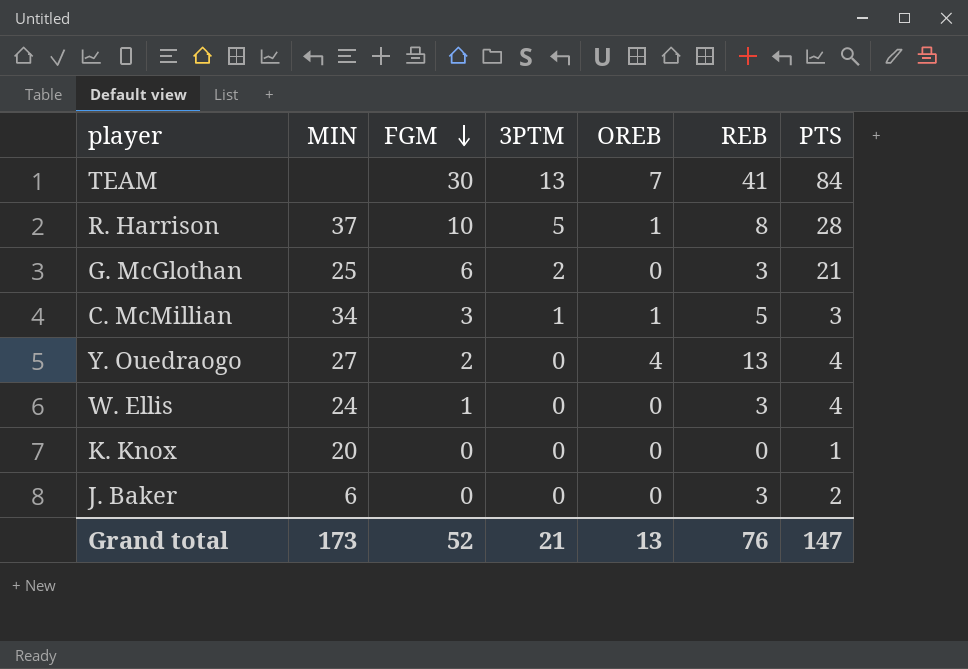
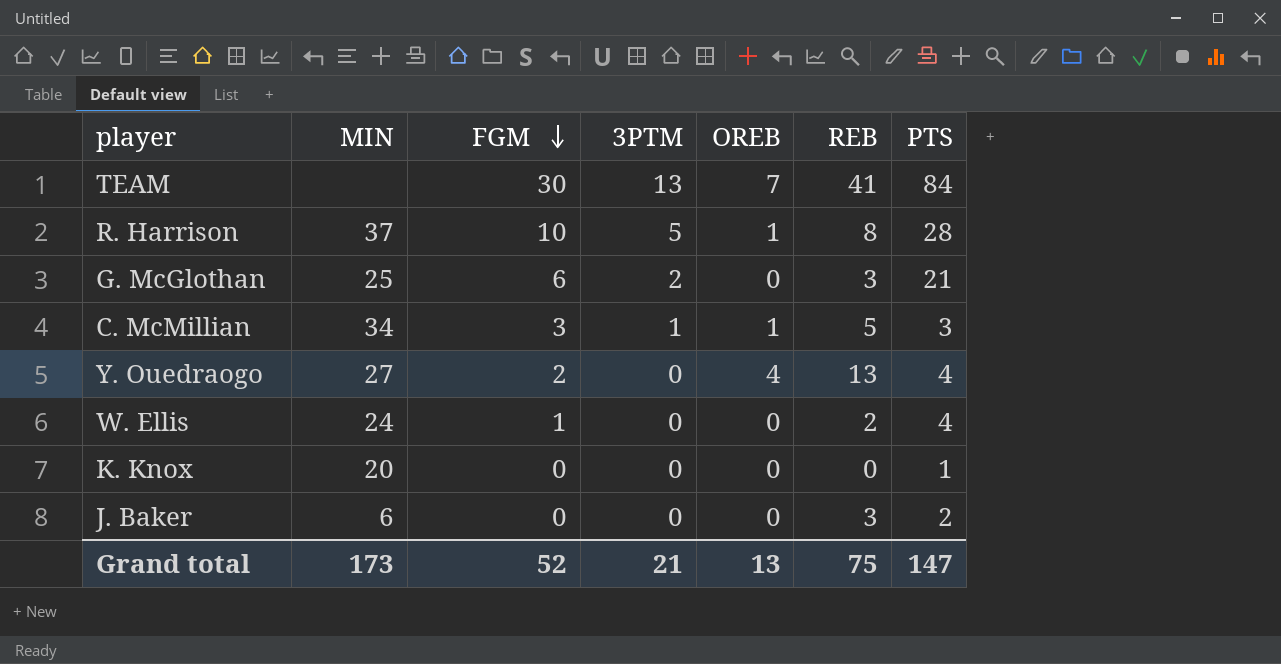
W. Ellis | REB: 3 -> 2
Grand total | REB: 76 -> 75

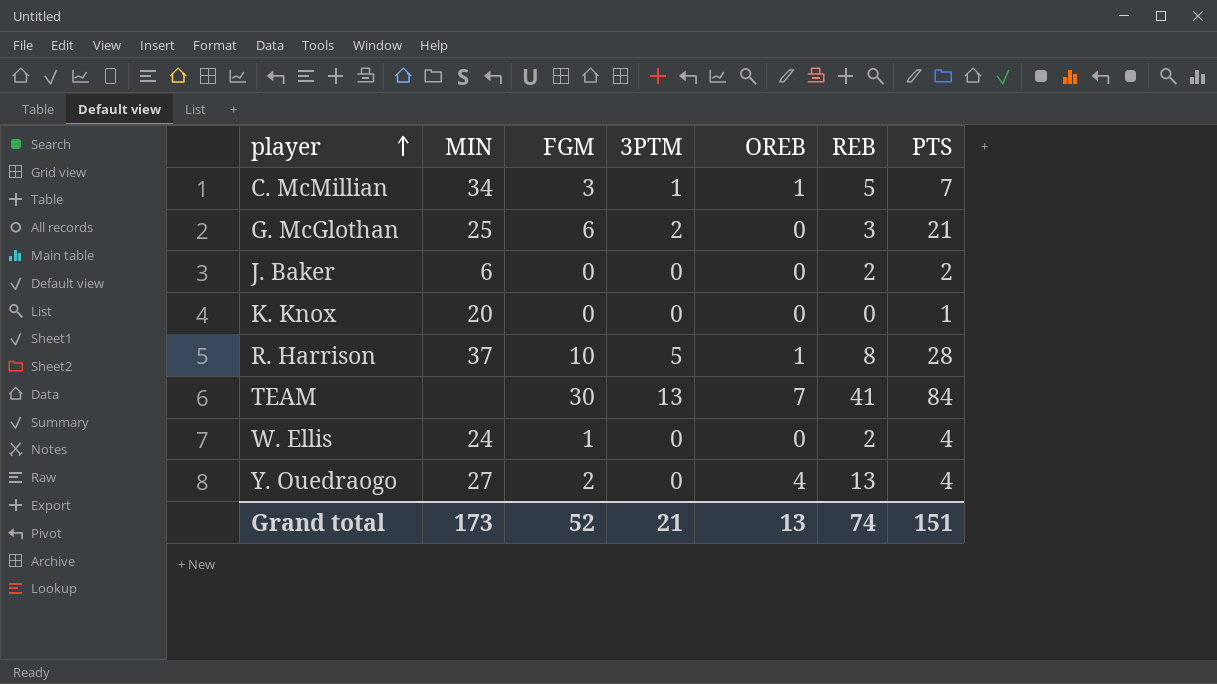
row order: FGM descending -> player ascending
C. McMillian | PTS: 3 -> 7
J. Baker | REB: 3 -> 2
Grand total | REB: 75 -> 74
Grand total | PTS: 147 -> 151

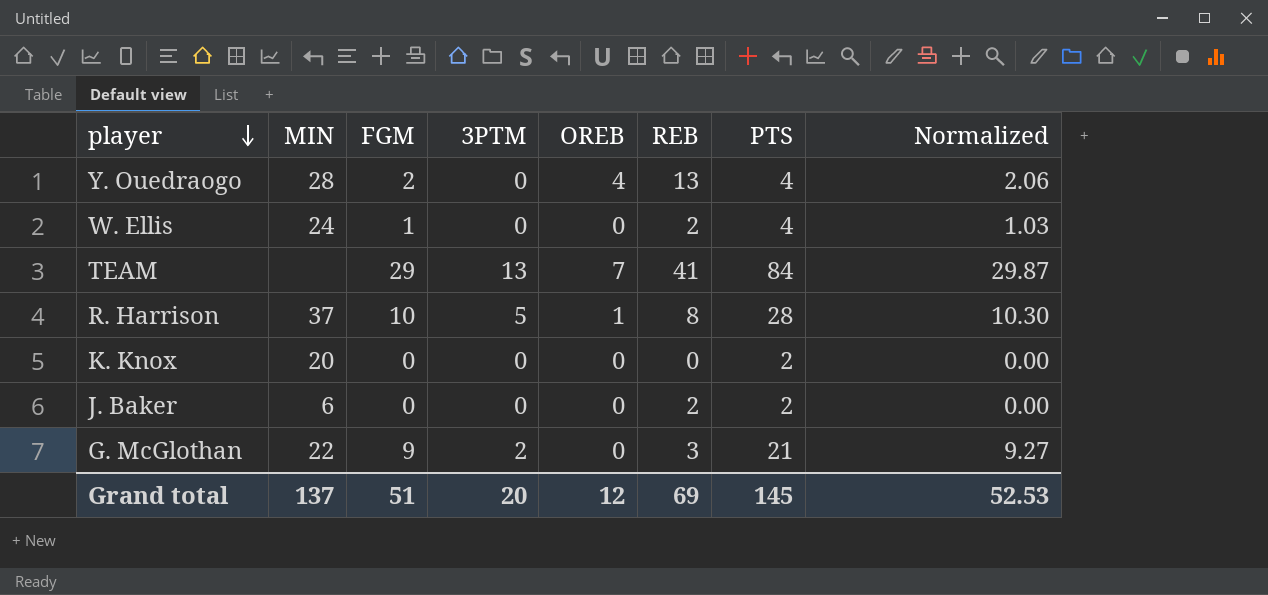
row order: player ascending -> player descending
column Normalized | formula: none -> [FGM] * 1.03
row C. McMillian: 34 | 3 | 1 | 1 | 5 | 7 -> none
Y. Ouedraogo | MIN: 27 -> 28
TEAM | FGM: 30 -> 29
K. Knox | PTS: 1 -> 2
G. McGlothan | MIN: 25 -> 22
G. McGlothan | FGM: 6 -> 9
Grand total | MIN: 173 -> 137
Grand total | FGM: 52 -> 51
Grand total | 3PTM: 21 -> 20
Grand total | OREB: 13 -> 12
Grand total | REB: 74 -> 69
Grand total | PTS: 151 -> 145

